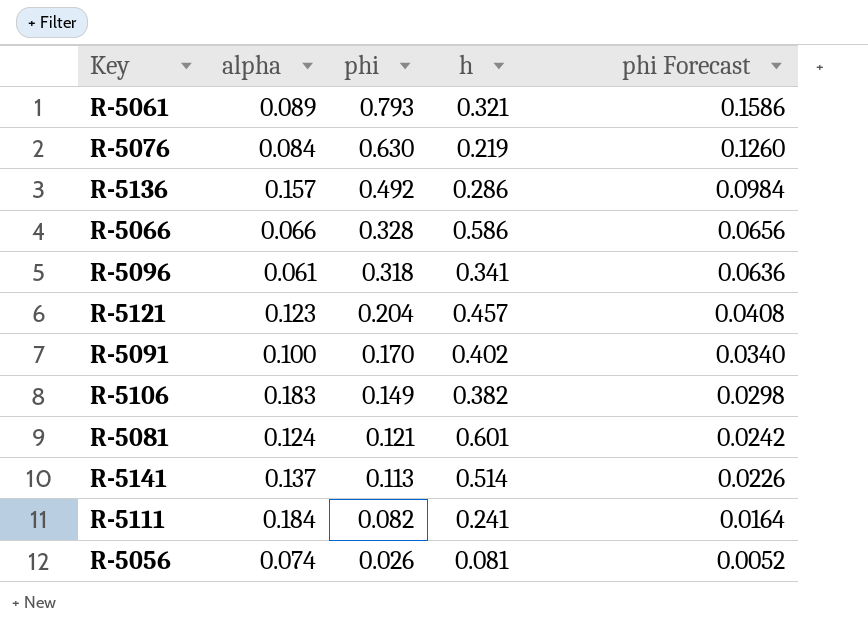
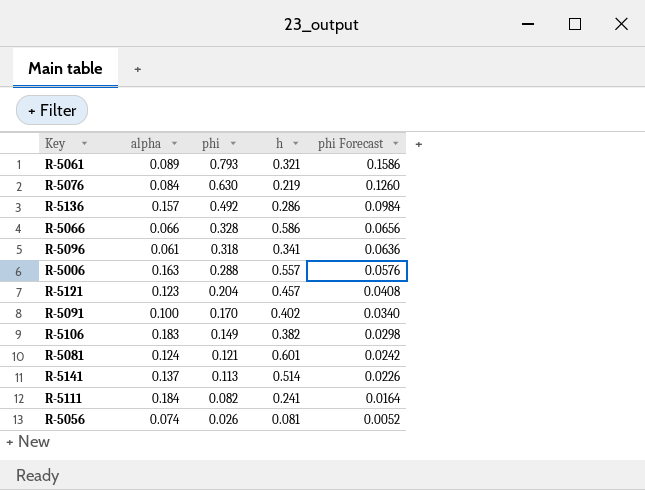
row R-5006: none -> 0.163 | 0.288 | 0.557 | 0.0576

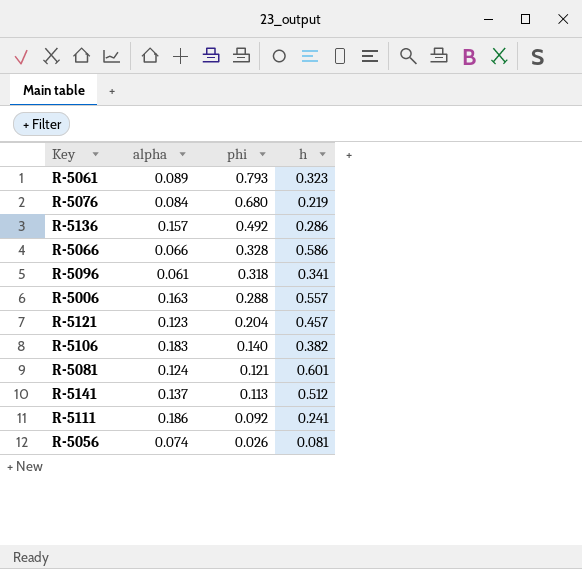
column phi Forecast | formula: [phi] * 0.2 -> none
row R-5091: 0.100 | 0.170 | 0.402 | 0.0340 -> none
R-5061 | h: 0.321 -> 0.323
R-5076 | phi: 0.630 -> 0.680
R-5106 | phi: 0.149 -> 0.140
R-5141 | h: 0.514 -> 0.512
R-5111 | alpha: 0.184 -> 0.186
R-5111 | phi: 0.082 -> 0.092

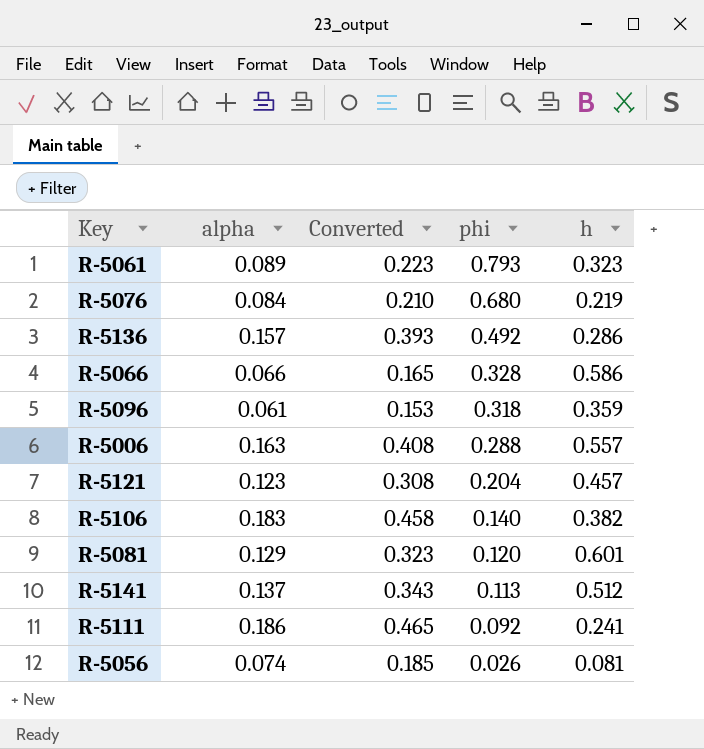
column Converted | formula: none -> [alpha] * 2.5
R-5096 | h: 0.341 -> 0.359
R-5081 | alpha: 0.124 -> 0.129
R-5081 | phi: 0.121 -> 0.120

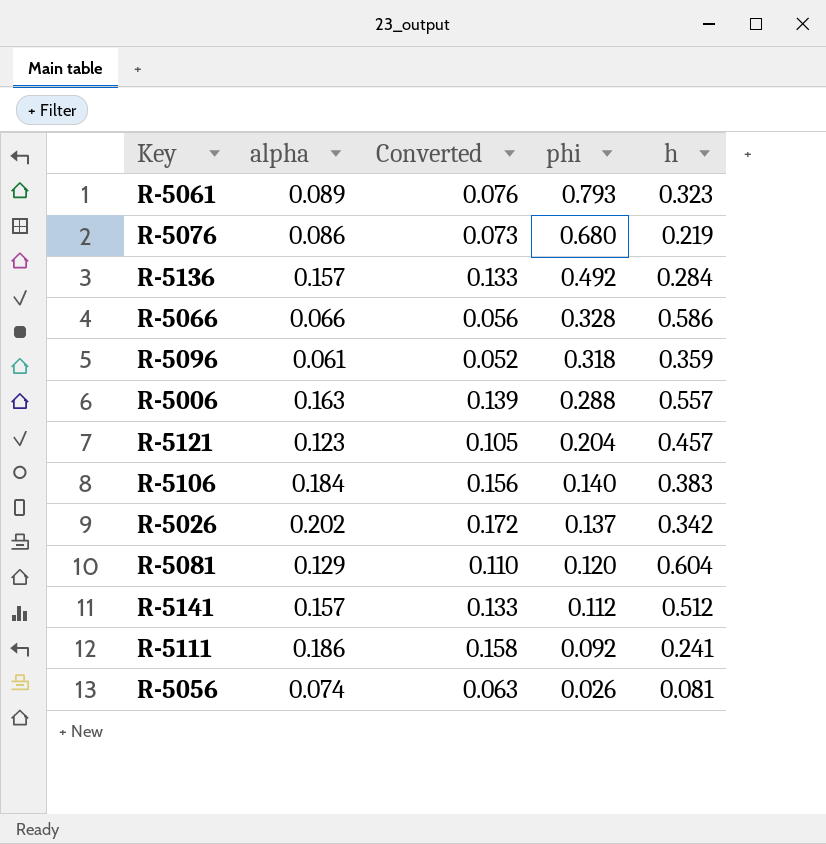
column Converted | formula: [alpha] * 2.5 -> [alpha] * 0.85
R-5076 | alpha: 0.084 -> 0.086
R-5136 | h: 0.286 -> 0.284
R-5106 | alpha: 0.183 -> 0.184
R-5106 | h: 0.382 -> 0.383
row R-5026: none -> 0.202 | 0.172 | 0.137 | 0.342
R-5081 | h: 0.601 -> 0.604
R-5141 | alpha: 0.137 -> 0.157
R-5141 | phi: 0.113 -> 0.112

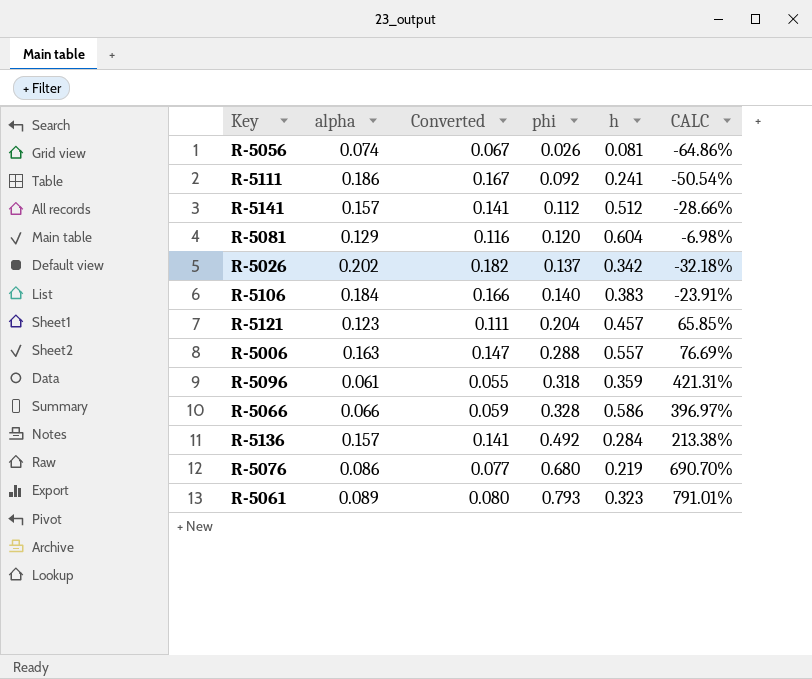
row order: phi descending -> phi ascending
column Converted | formula: [alpha] * 0.85 -> [alpha] * 0.9
column CALC | formula: none -> ([phi] - [alpha]) / [alpha]

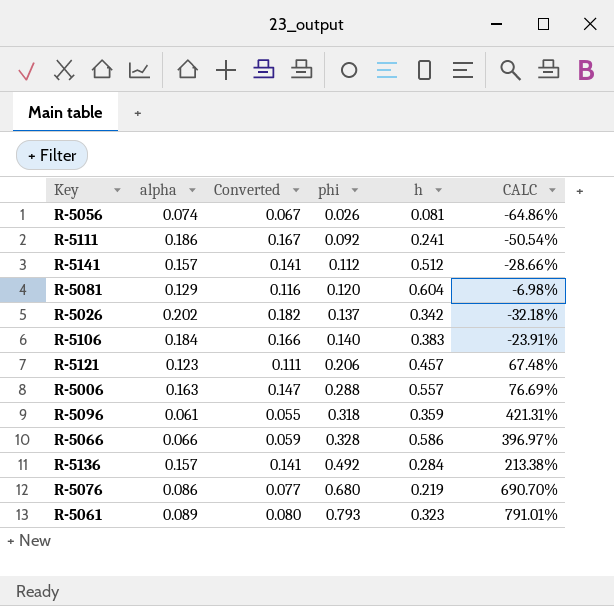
R-5121 | phi: 0.204 -> 0.206
R-5121 | CALC: 65.85% -> 67.48%

